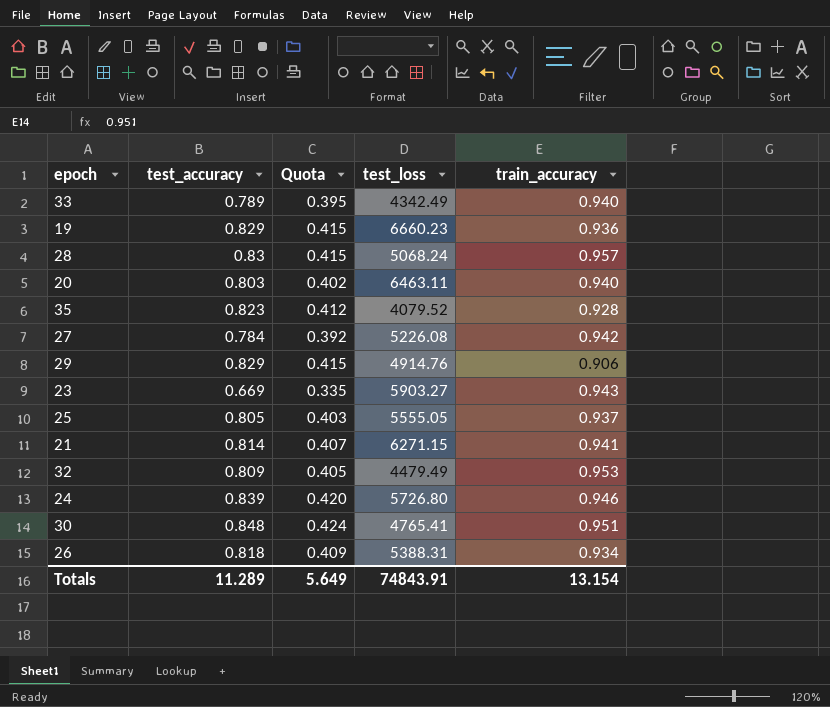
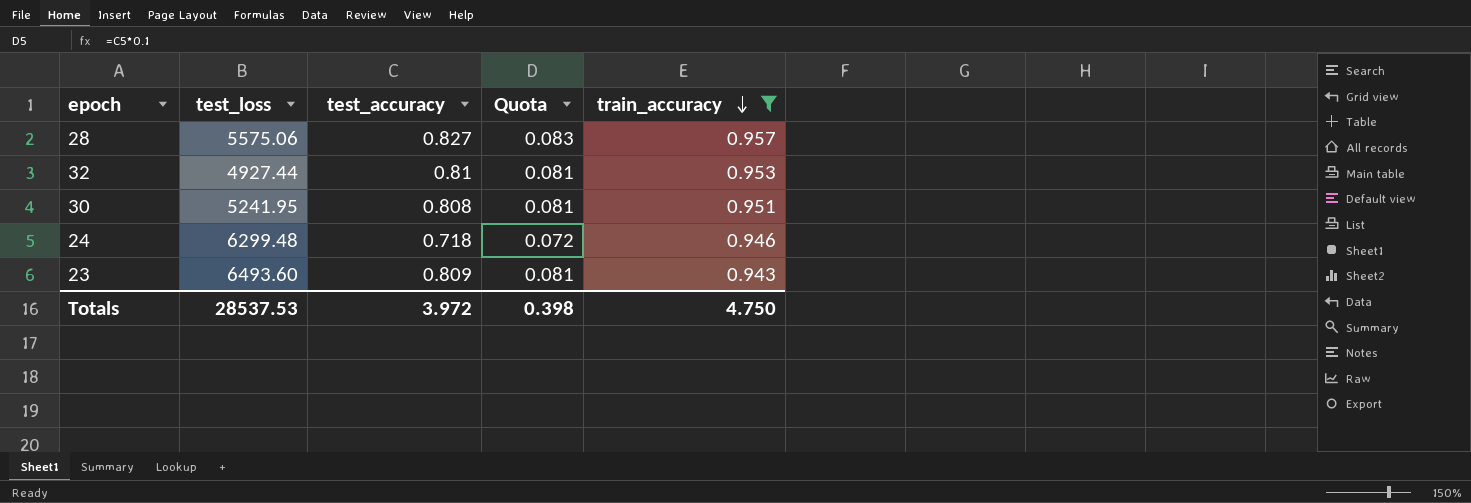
filter: none -> train_accuracy >= 0.943
row order: none -> train_accuracy descending
column test_loss | position: 4 -> 2
column Quota | formula: [test_accuracy] * 0.5 -> [test_accuracy] * 0.1
28 | test_loss: 5068.24 -> 5575.06
28 | test_accuracy: 0.83 -> 0.827
32 | test_loss: 4479.49 -> 4927.44
32 | test_accuracy: 0.809 -> 0.81
30 | test_loss: 4765.41 -> 5241.95
30 | test_accuracy: 0.848 -> 0.808
24 | test_loss: 5726.80 -> 6299.48
24 | test_accuracy: 0.839 -> 0.718
23 | test_loss: 5903.27 -> 6493.60
23 | test_accuracy: 0.669 -> 0.809
Totals | test_loss: 74843.91 -> 28537.53
Totals | test_accuracy: 11.289 -> 3.972
Totals | Quota: 5.649 -> 0.398
Totals | train_accuracy: 13.154 -> 4.750

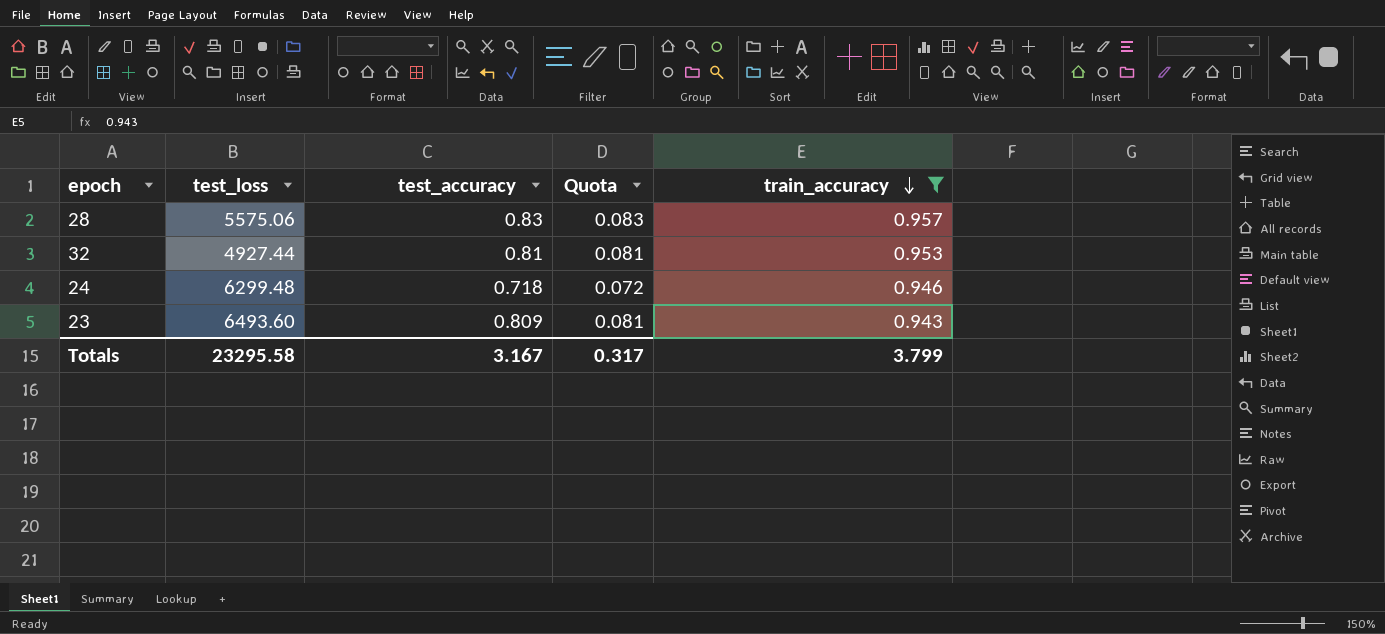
row 30: 5241.95 | 0.808 | 0.081 | 0.951 -> none
28 | test_accuracy: 0.827 -> 0.83
Totals | test_loss: 28537.53 -> 23295.58
Totals | test_accuracy: 3.972 -> 3.167
Totals | Quota: 0.398 -> 0.317
Totals | train_accuracy: 4.750 -> 3.799

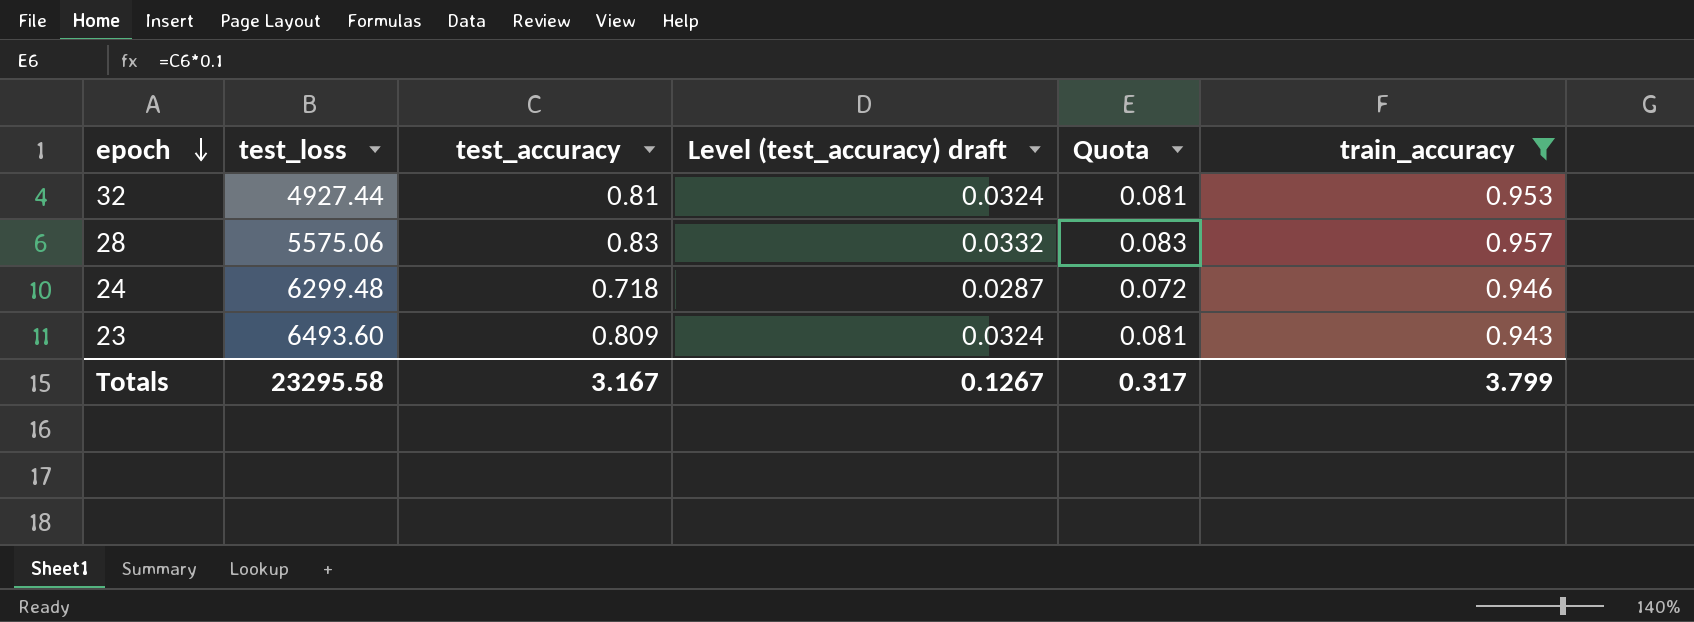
row order: train_accuracy descending -> epoch descending
column Level (test_accuracy) draft | formula: none -> [test_accuracy] * 0.04

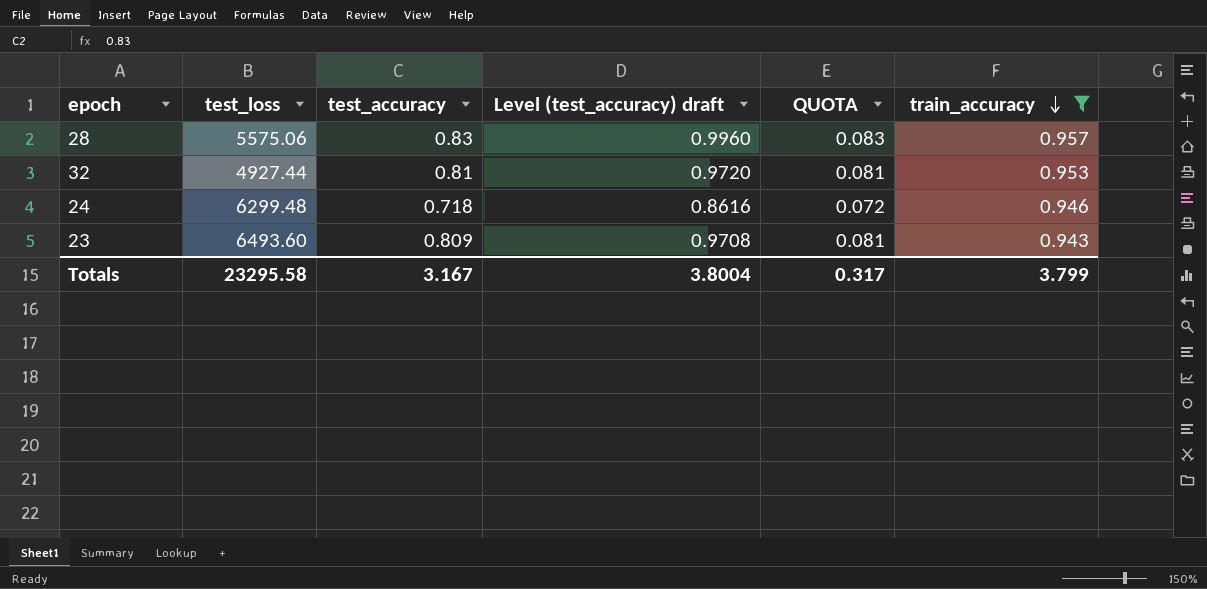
row order: epoch descending -> train_accuracy descending
column Level (test_accuracy) draft | formula: [test_accuracy] * 0.04 -> [test_accuracy] * 1.2
column name: Quota -> QUOTA
Totals | Level (test_accuracy) draft: 0.1267 -> 3.8004

